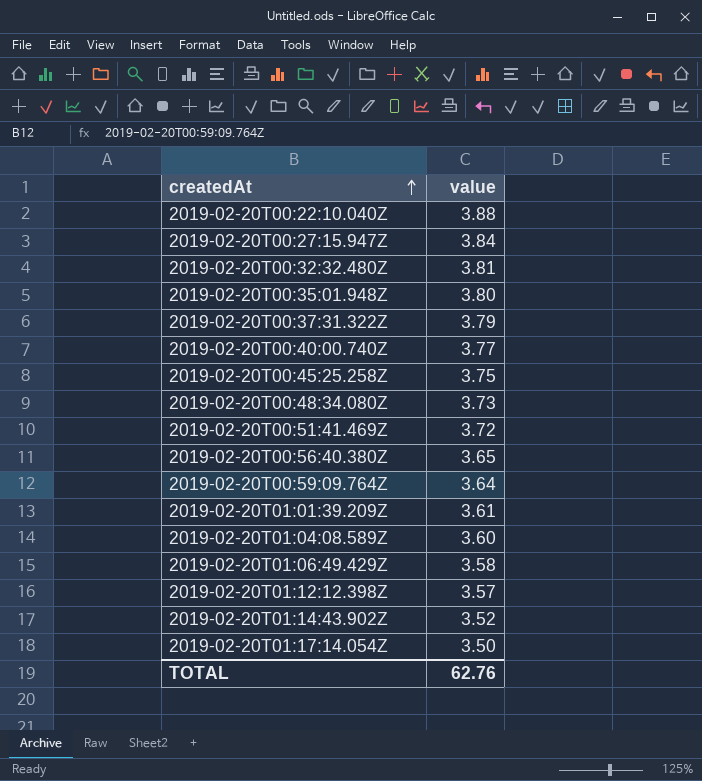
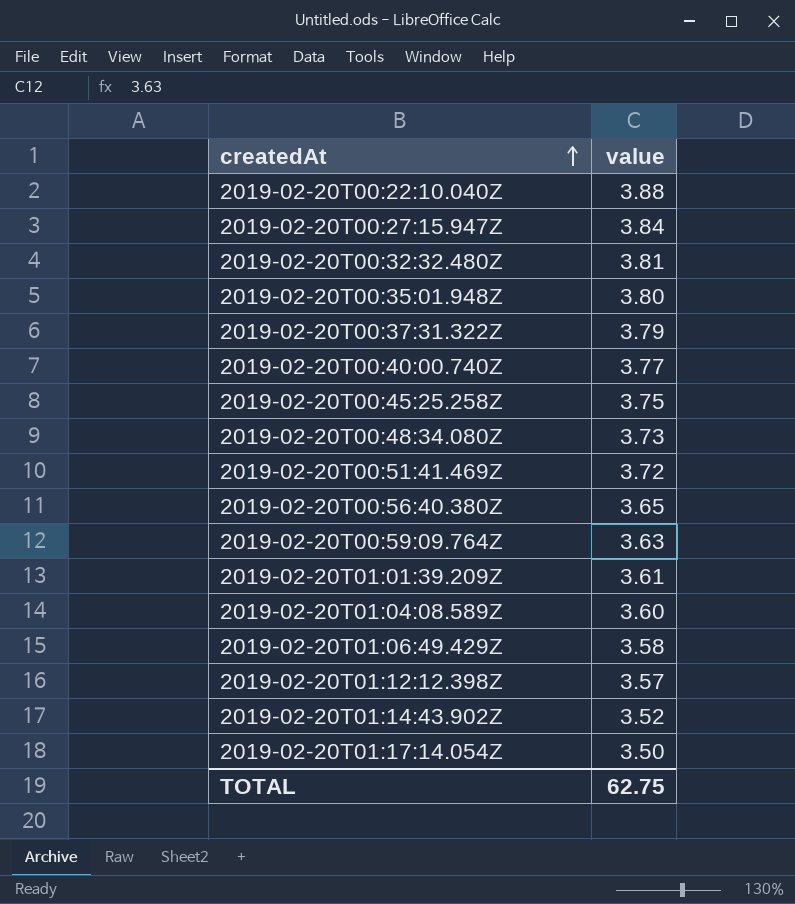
2019-02-20T00:59:09.764Z | value: 3.64 -> 3.63
TOTAL | value: 62.76 -> 62.75

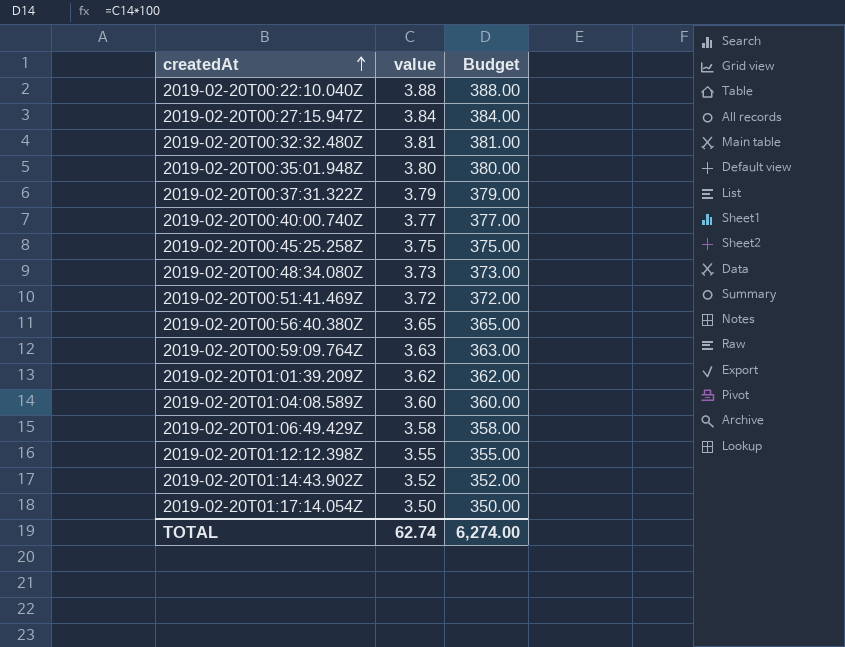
column Budget | formula: none -> [value] * 100
2019-02-20T01:01:39.209Z | value: 3.61 -> 3.62
2019-02-20T01:12:12.398Z | value: 3.57 -> 3.55
TOTAL | value: 62.75 -> 62.74

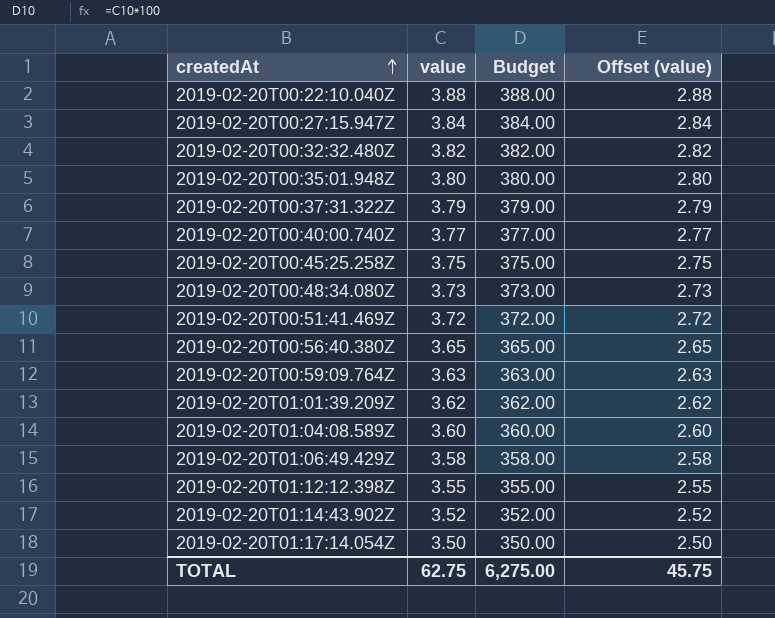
column Offset (value) | formula: none -> [value] - 1
2019-02-20T00:32:32.480Z | value: 3.81 -> 3.82
2019-02-20T00:32:32.480Z | Budget: 381.00 -> 382.00
TOTAL | value: 62.74 -> 62.75
TOTAL | Budget: 6,274.00 -> 6,275.00

